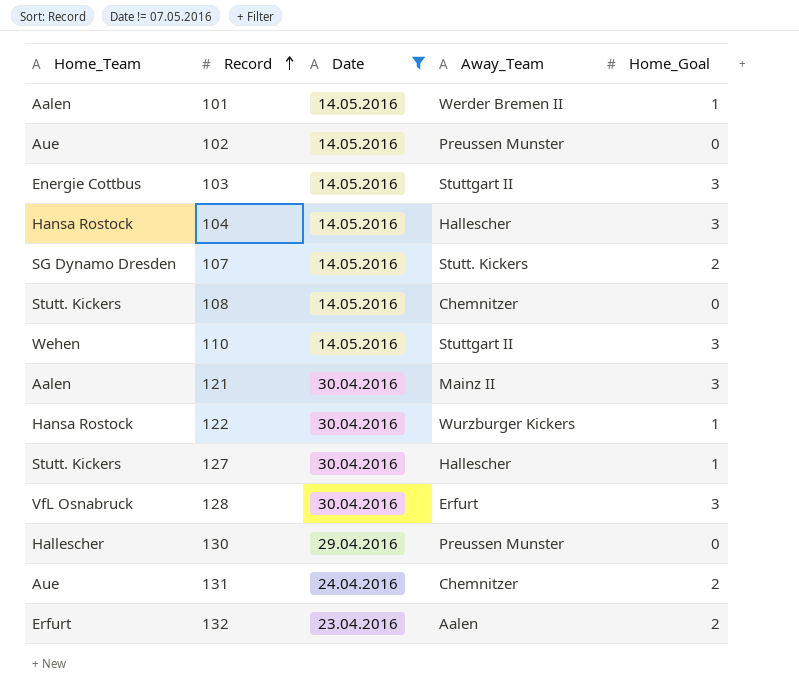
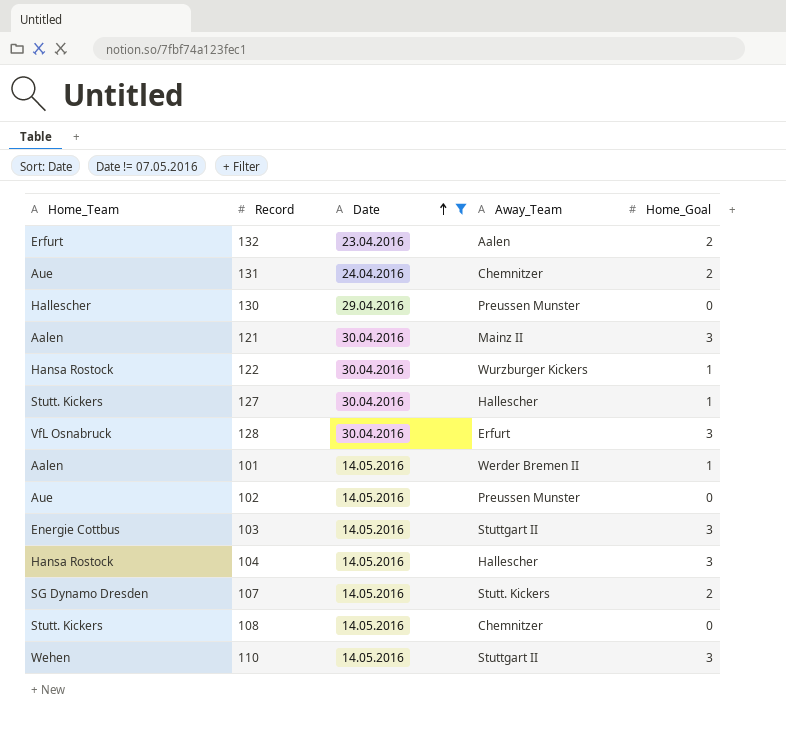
row order: Record ascending -> Date ascending

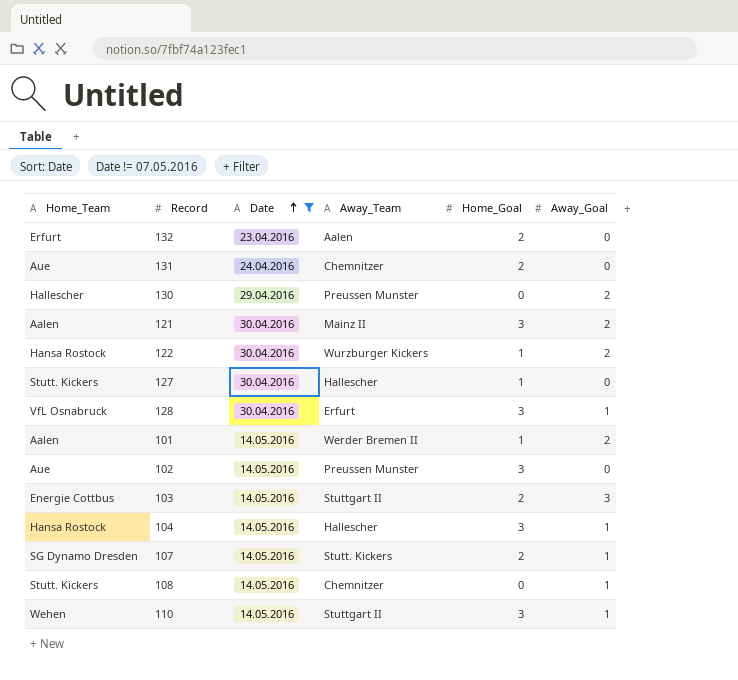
column Away_Goal | position: none -> 6
102 | Home_Goal: 0 -> 3
103 | Home_Goal: 3 -> 2

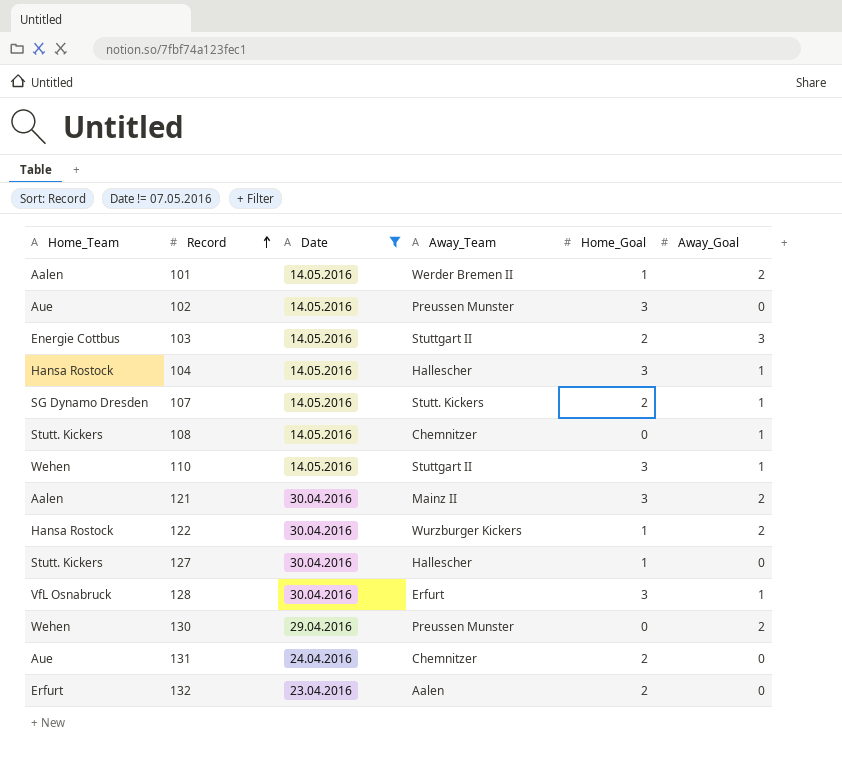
row order: Date ascending -> Record ascending
130 | Home_Team: Hallescher -> Wehen

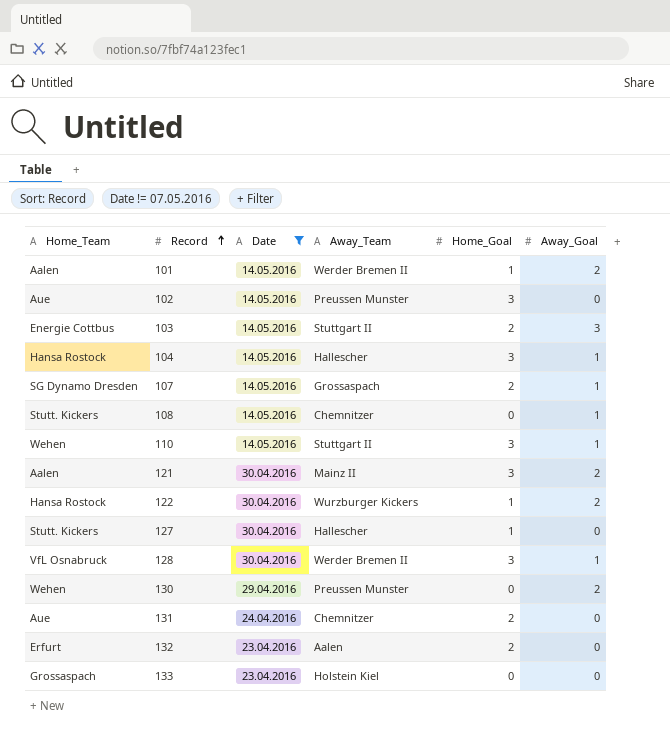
107 | Away_Team: Stutt. Kickers -> Grossaspach
128 | Away_Team: Erfurt -> Werder Bremen II
row 133: none -> Grossaspach | 23.04.2016 | Holstein Kiel | 0 | 0

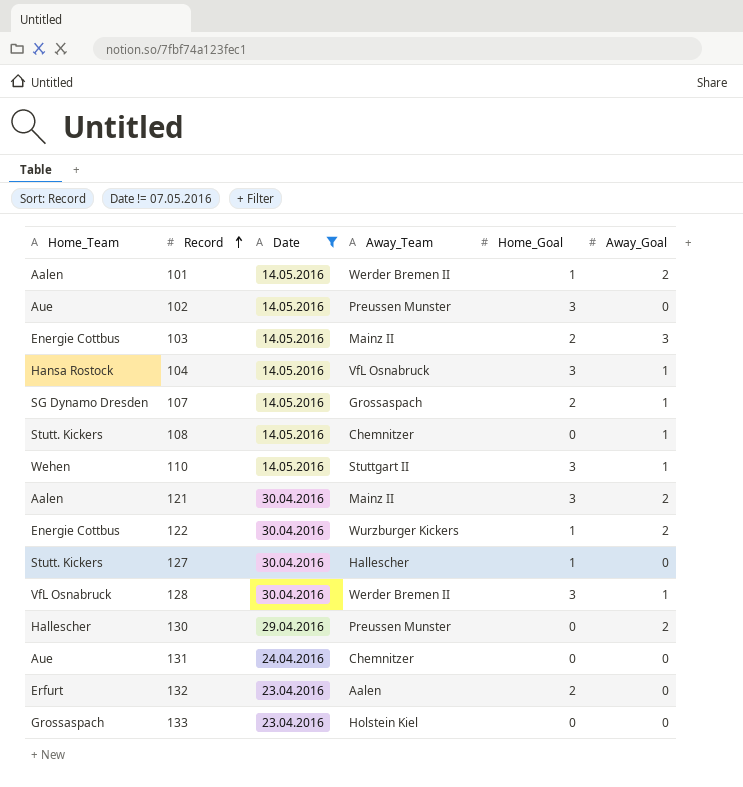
103 | Away_Team: Stuttgart II -> Mainz II
104 | Away_Team: Hallescher -> VfL Osnabruck
122 | Home_Team: Hansa Rostock -> Energie Cottbus
130 | Home_Team: Wehen -> Hallescher
131 | Home_Goal: 2 -> 0

